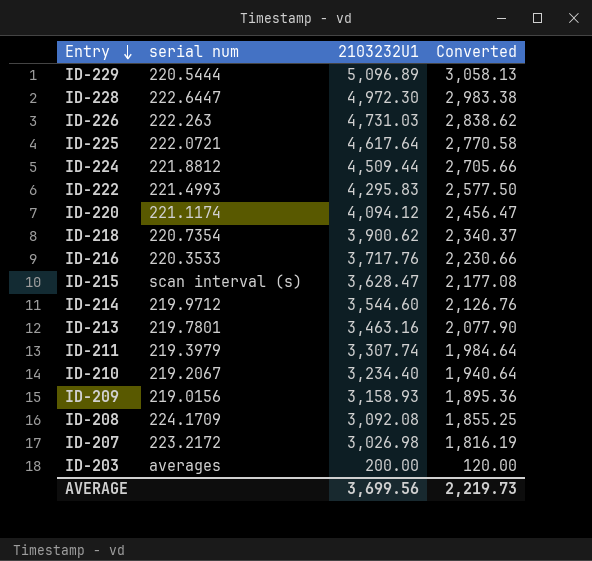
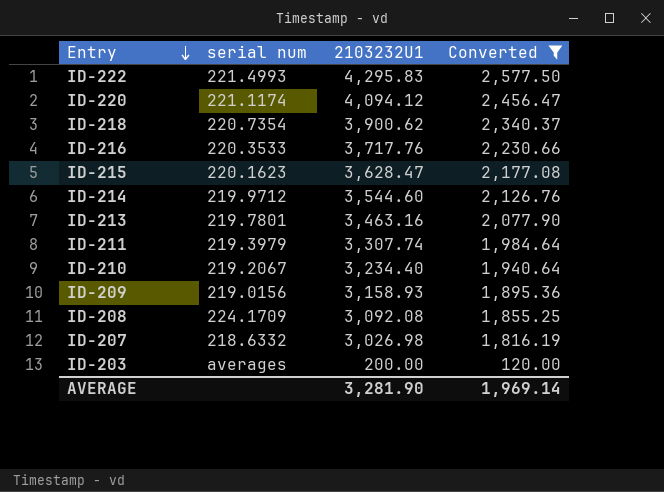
filter: none -> Converted <= 2,577.50
ID-215 | serial num: scan interval (s) -> 220.1623
ID-207 | serial num: 223.2172 -> 218.6332
AVERAGE | 2103232U1: 3,699.56 -> 3,281.90
AVERAGE | Converted: 2,219.73 -> 1,969.14

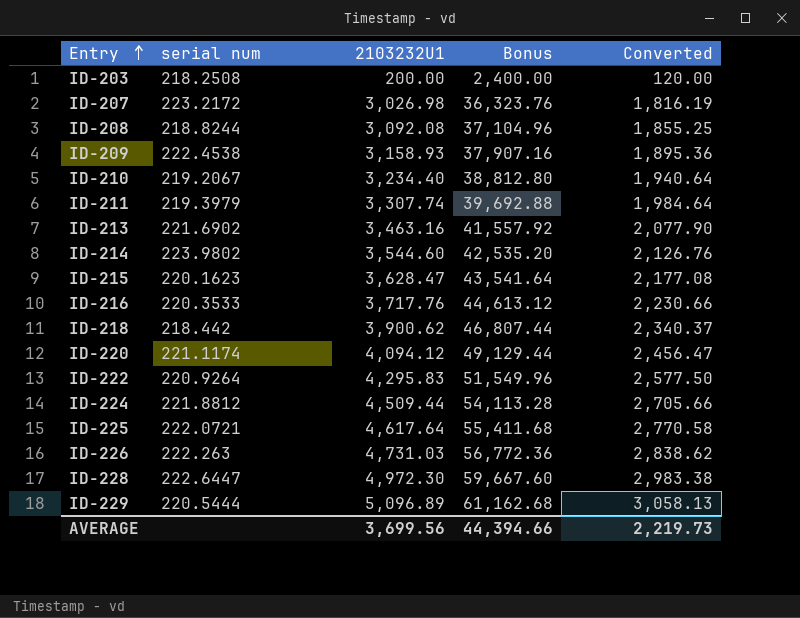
filter: Converted <= 2,577.50 -> none
row order: Entry descending -> Entry ascending
column Bonus | formula: none -> [2103232U1] * 12
ID-203 | serial num: averages -> 218.2508
ID-207 | serial num: 218.6332 -> 223.2172
ID-208 | serial num: 224.1709 -> 218.8244
ID-209 | serial num: 219.0156 -> 222.4538
ID-213 | serial num: 219.7801 -> 221.6902
ID-214 | serial num: 219.9712 -> 223.9802
ID-218 | serial num: 220.7354 -> 218.442
ID-222 | serial num: 221.4993 -> 220.9264
AVERAGE | 2103232U1: 3,281.90 -> 3,699.56
AVERAGE | Converted: 1,969.14 -> 2,219.73

